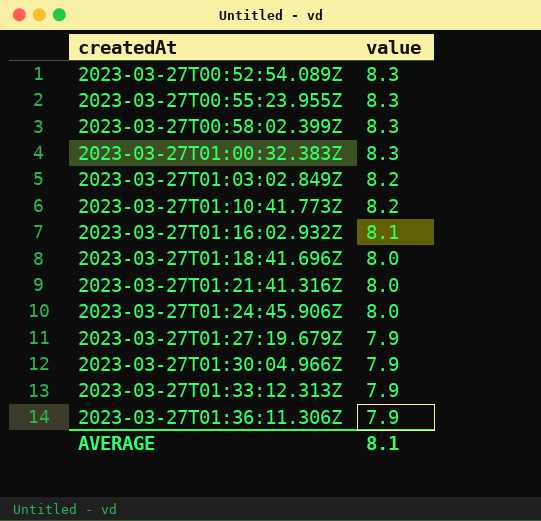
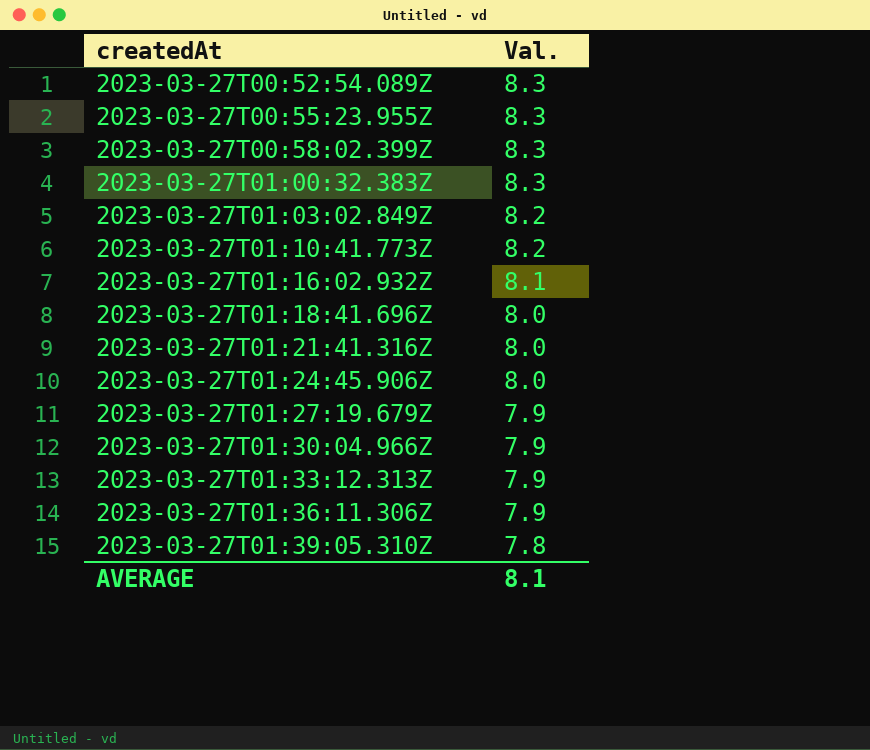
column name: value -> Val.
row 2023-03-27T01:39:05.310Z: none -> 7.8

